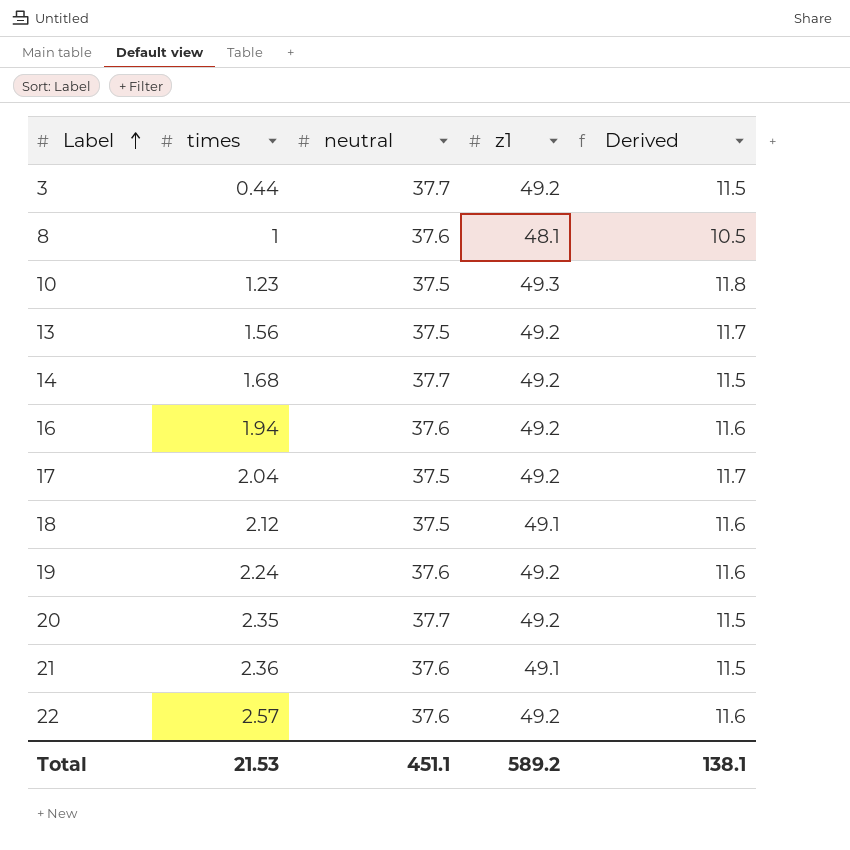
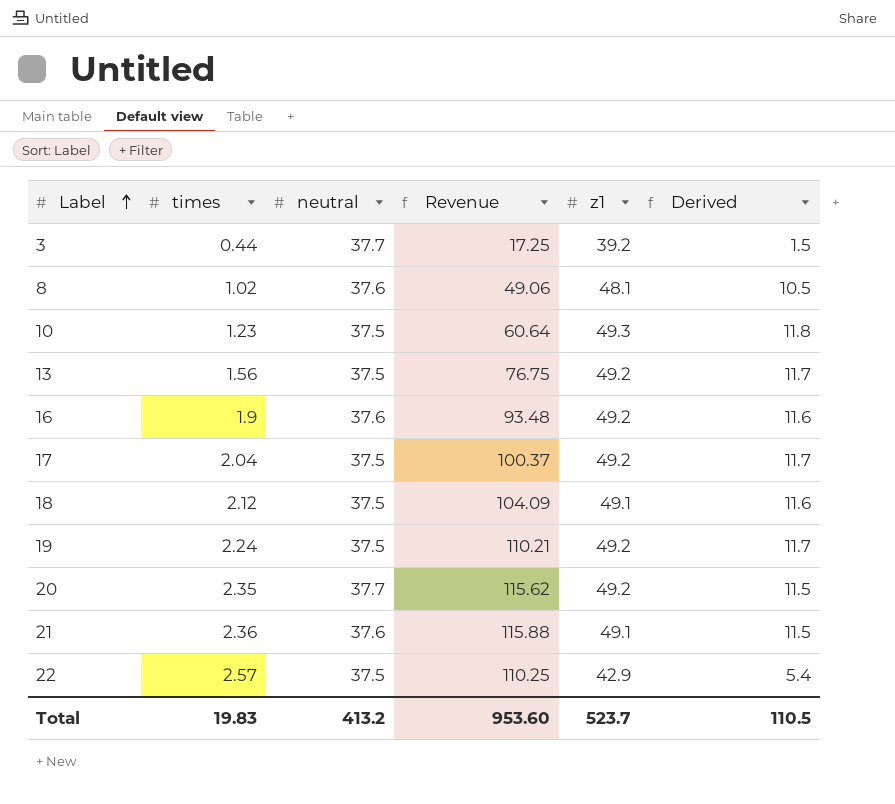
column Revenue | formula: none -> [times] * [z1]
row 14: 1.68 | 37.7 | 49.2 | 11.5 -> none
3 | z1: 49.2 -> 39.2
3 | Derived: 11.5 -> 1.5
8 | times: 1 -> 1.02
16 | times: 1.94 -> 1.9
19 | neutral: 37.6 -> 37.5
19 | Derived: 11.6 -> 11.7
22 | neutral: 37.6 -> 37.5
22 | z1: 49.2 -> 42.9
22 | Derived: 11.6 -> 5.4
Total | times: 21.53 -> 19.83
Total | neutral: 451.1 -> 413.2
Total | z1: 589.2 -> 523.7
Total | Derived: 138.1 -> 110.5

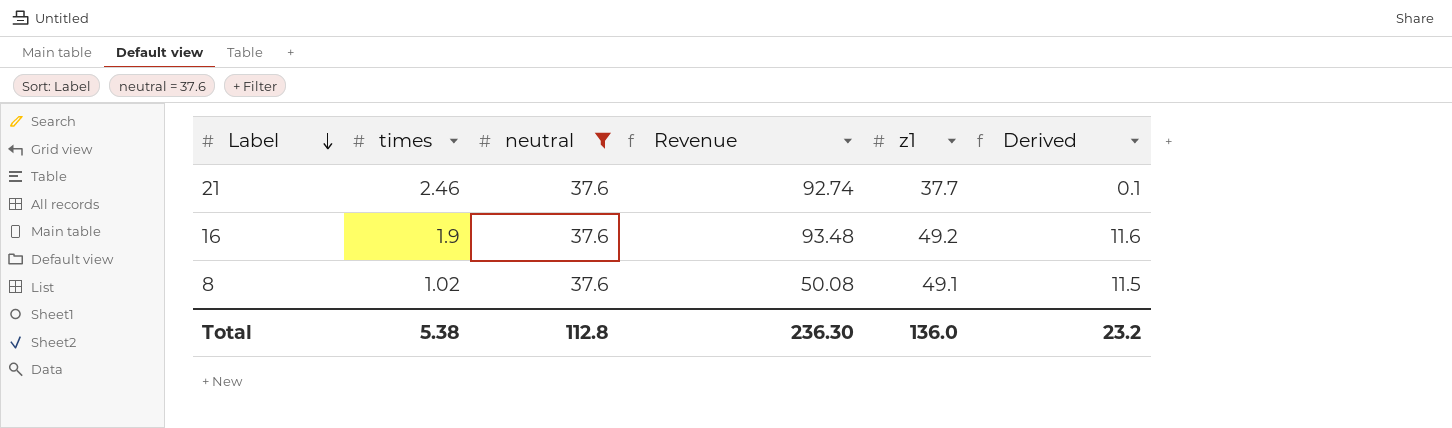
filter: none -> neutral = 37.6
row order: Label ascending -> Label descending
21 | times: 2.36 -> 2.46
21 | Revenue: 115.88 -> 92.74
21 | z1: 49.1 -> 37.7
21 | Derived: 11.5 -> 0.1
8 | Revenue: 49.06 -> 50.08
8 | z1: 48.1 -> 49.1
8 | Derived: 10.5 -> 11.5
Total | times: 19.83 -> 5.38
Total | neutral: 413.2 -> 112.8
Total | Revenue: 953.60 -> 236.30
Total | z1: 523.7 -> 136.0
Total | Derived: 110.5 -> 23.2

